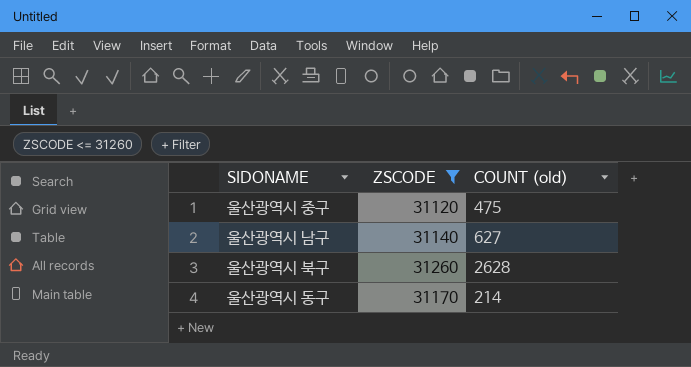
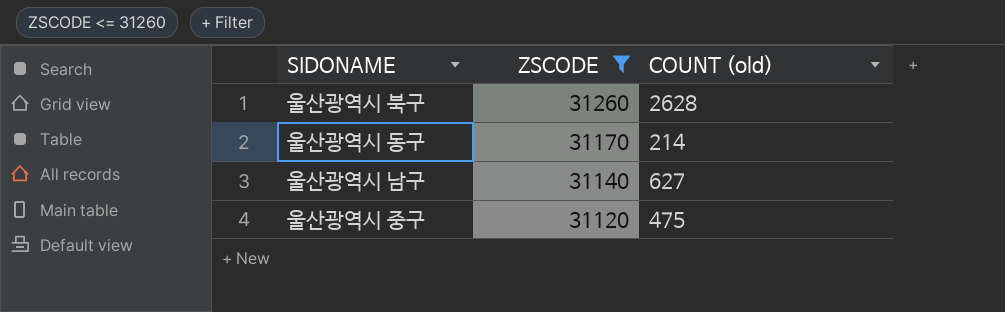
row order: none -> ZSCODE descending

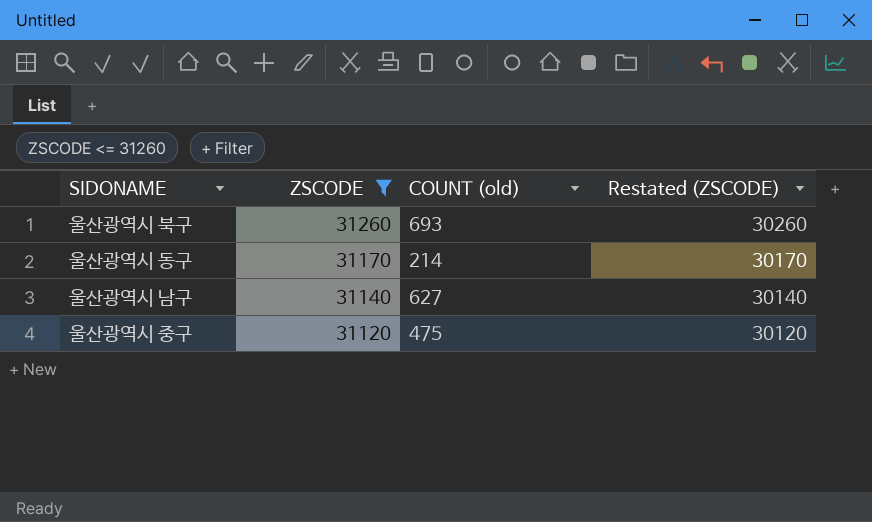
column Restated (ZSCODE) | formula: none -> [ZSCODE] - 1000
울산광역시 북구 | COUNT (old): 2628 -> 693

